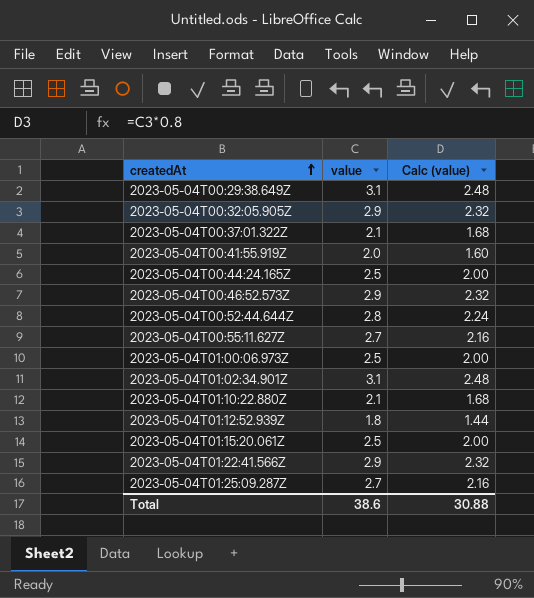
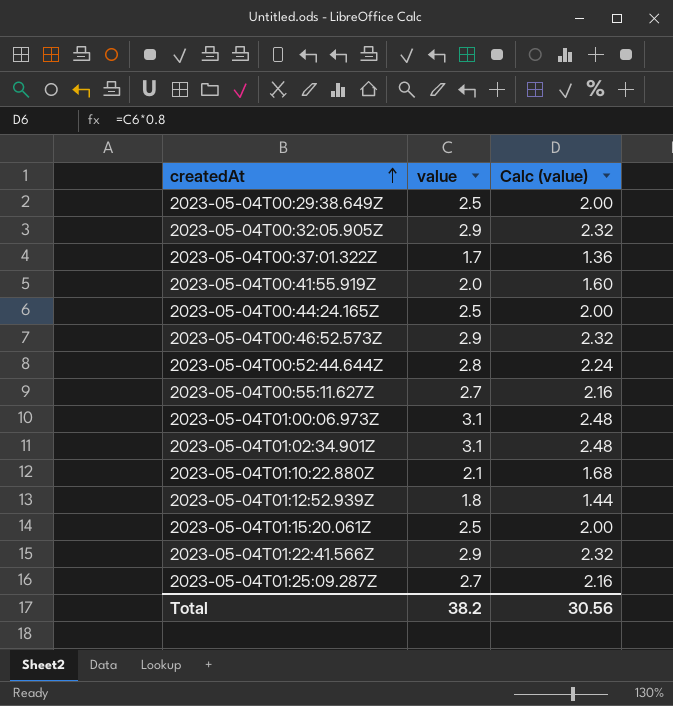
2023-05-04T00:29:38.649Z | value: 3.1 -> 2.5
2023-05-04T00:29:38.649Z | Calc (value): 2.48 -> 2.00
2023-05-04T00:37:01.322Z | value: 2.1 -> 1.7
2023-05-04T00:37:01.322Z | Calc (value): 1.68 -> 1.36
2023-05-04T01:00:06.973Z | value: 2.5 -> 3.1
2023-05-04T01:00:06.973Z | Calc (value): 2.00 -> 2.48
Total | value: 38.6 -> 38.2
Total | Calc (value): 30.88 -> 30.56

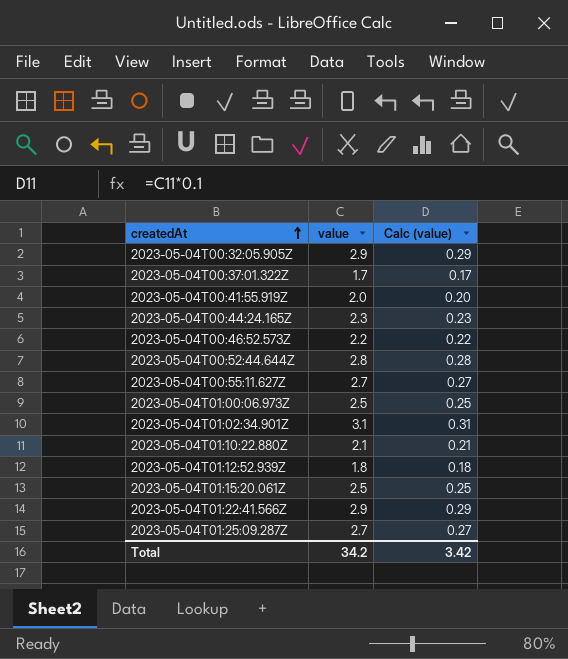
column Calc (value) | formula: [value] * 0.8 -> [value] * 0.1
row 2023-05-04T00:29:38.649Z: 2.5 | 2.00 -> none
2023-05-04T00:44:24.165Z | value: 2.5 -> 2.3
2023-05-04T00:46:52.573Z | value: 2.9 -> 2.2
2023-05-04T01:00:06.973Z | value: 3.1 -> 2.5
Total | value: 38.2 -> 34.2
Total | Calc (value): 30.56 -> 3.42

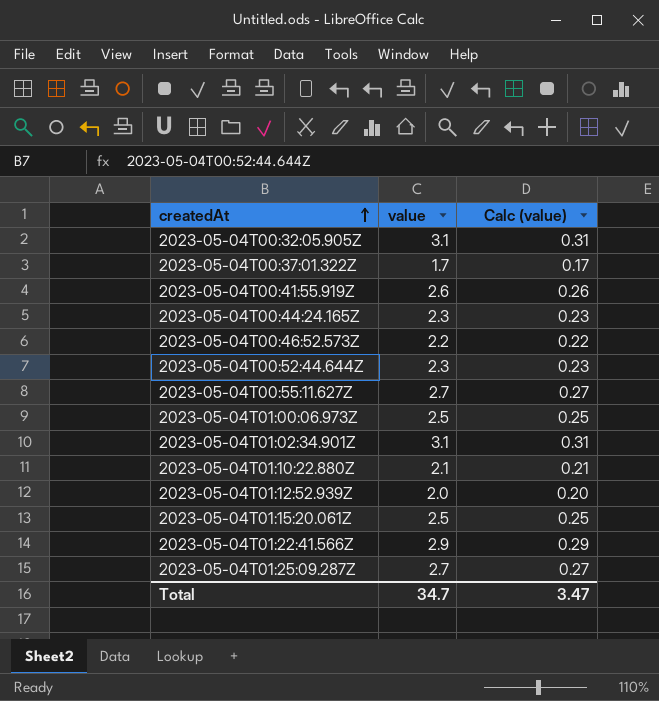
2023-05-04T00:32:05.905Z | value: 2.9 -> 3.1
2023-05-04T00:32:05.905Z | Calc (value): 0.29 -> 0.31
2023-05-04T00:41:55.919Z | value: 2.0 -> 2.6
2023-05-04T00:41:55.919Z | Calc (value): 0.20 -> 0.26
2023-05-04T00:52:44.644Z | value: 2.8 -> 2.3
2023-05-04T00:52:44.644Z | Calc (value): 0.28 -> 0.23
2023-05-04T01:12:52.939Z | value: 1.8 -> 2.0
2023-05-04T01:12:52.939Z | Calc (value): 0.18 -> 0.20
Total | value: 34.2 -> 34.7
Total | Calc (value): 3.42 -> 3.47

